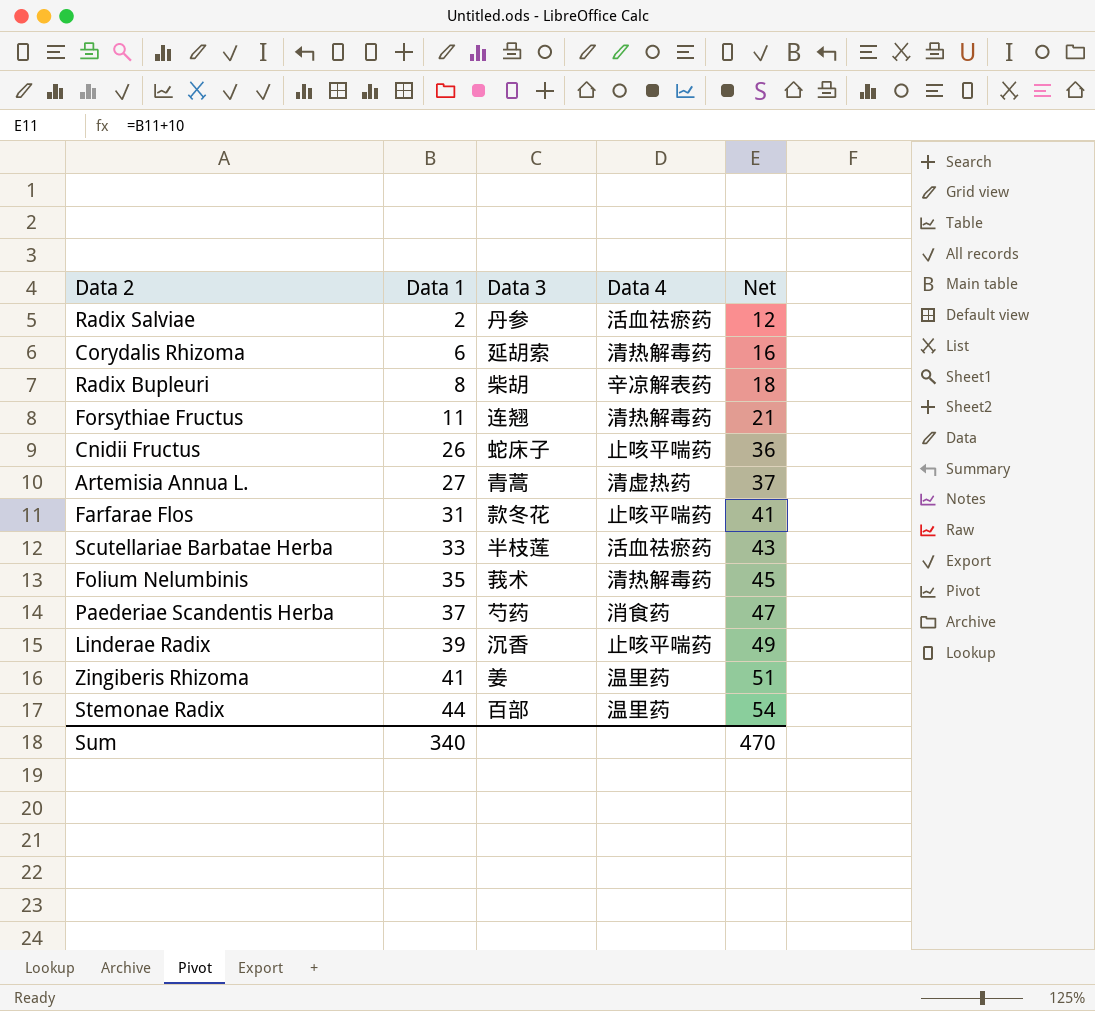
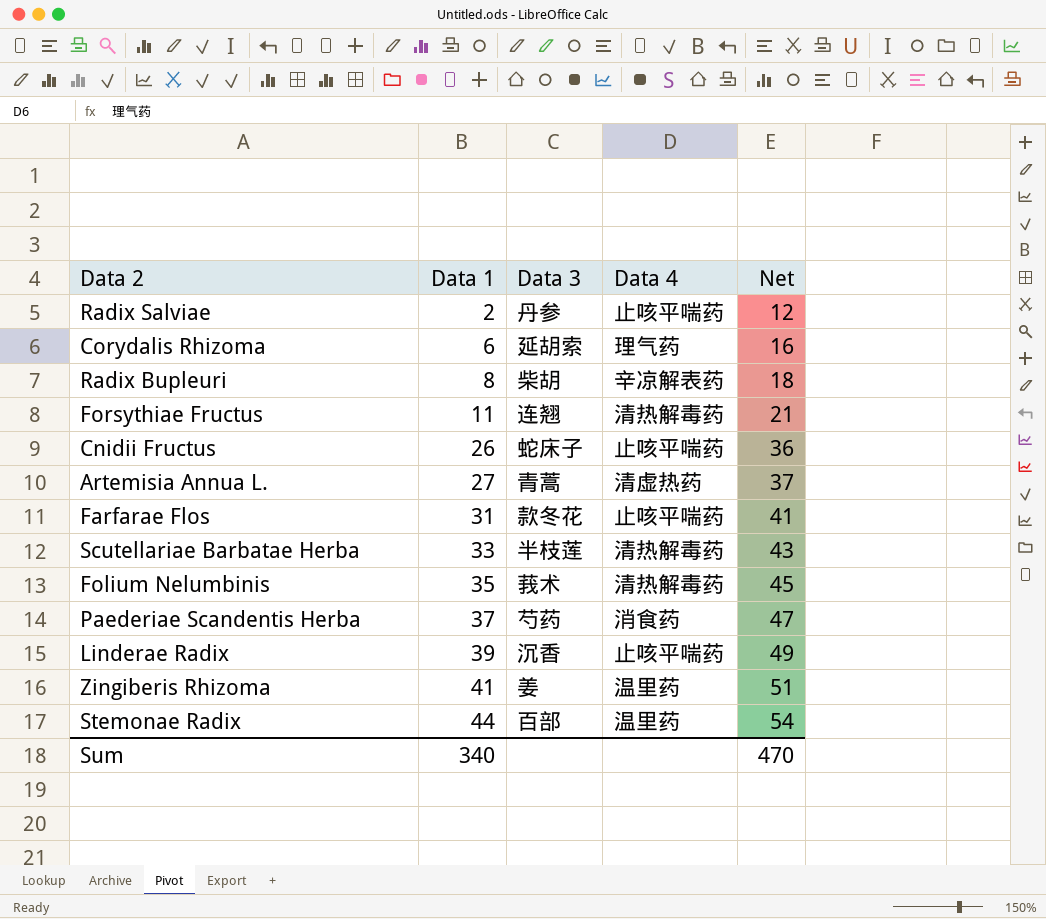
Radix Salviae | Data 4: 活血祛瘀药 -> 止咳平喘药
Corydalis Rhizoma | Data 4: 清热解毒药 -> 理气药
Scutellariae Barbatae Herba | Data 4: 活血祛瘀药 -> 清热解毒药

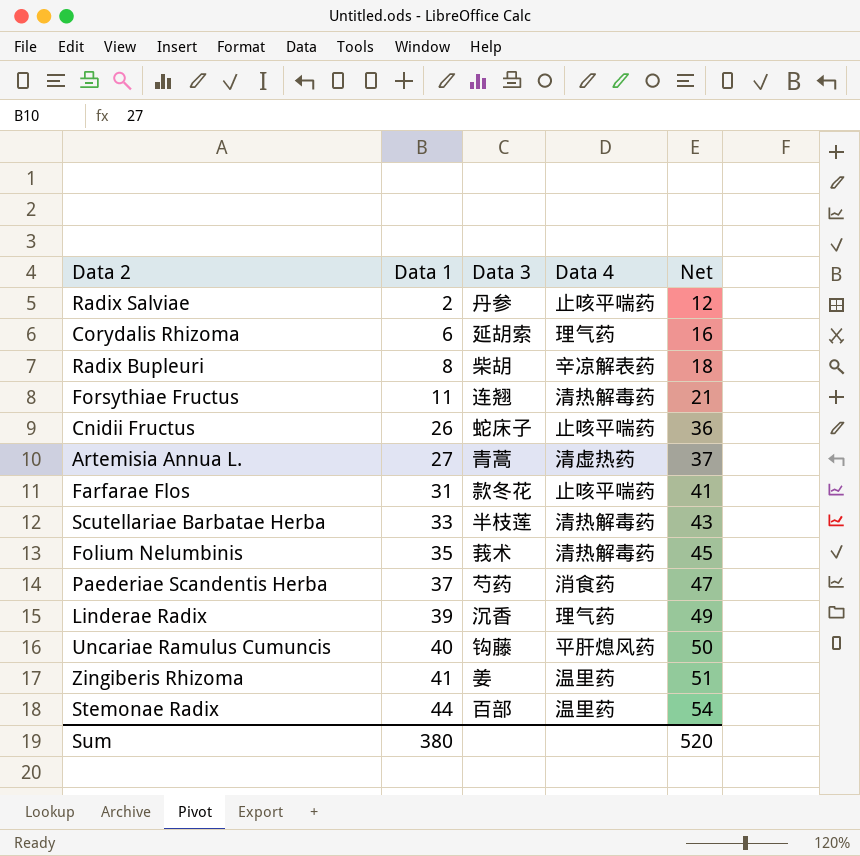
Linderae Radix | Data 4: 止咳平喘药 -> 理气药
row Uncariae Ramulus Cumuncis: none -> 40 | 钩藤 | 平肝熄风药 | 50
Sum | Data 1: 340 -> 380
Sum | Net: 470 -> 520

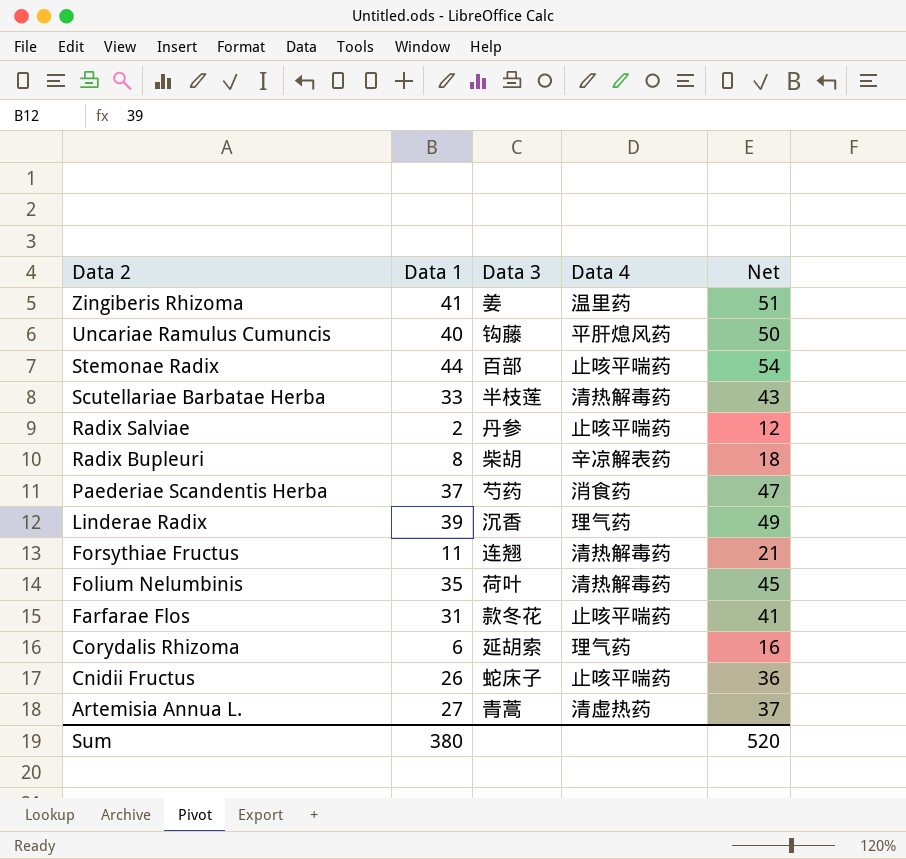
row order: Data 1 ascending -> Data 2 descending
Stemonae Radix | Data 4: 温里药 -> 止咳平喘药
Folium Nelumbinis | Data 3: 莪术 -> 荷叶

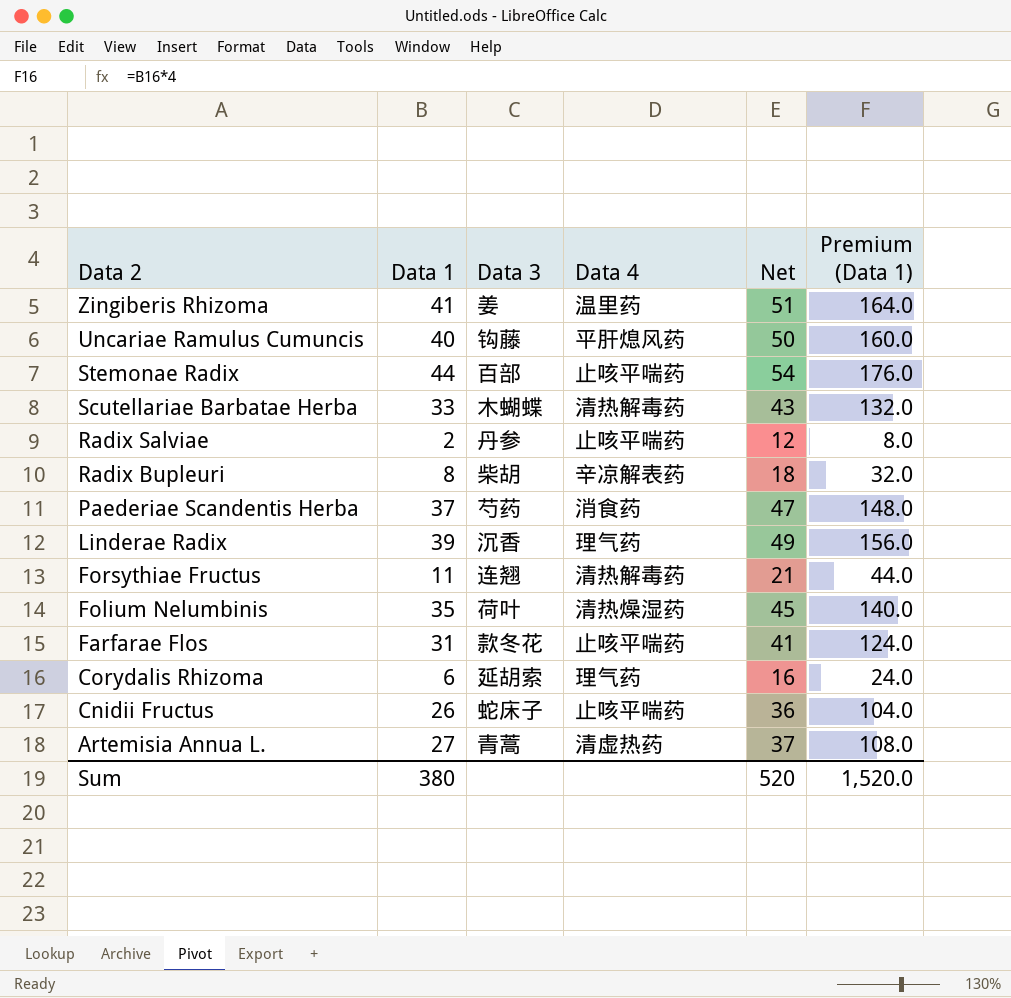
column Premium (Data 1) | formula: none -> [Data 1] * 4
Scutellariae Barbatae Herba | Data 3: 半枝莲 -> 木蝴蝶
Folium Nelumbinis | Data 4: 清热解毒药 -> 清热燥湿药

